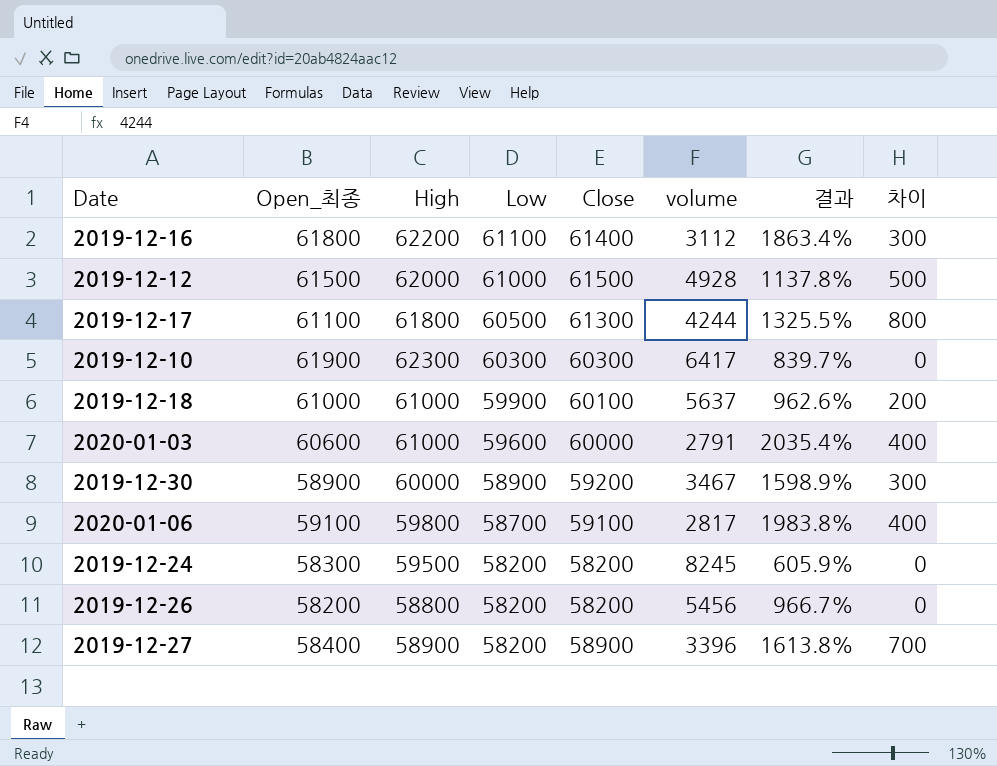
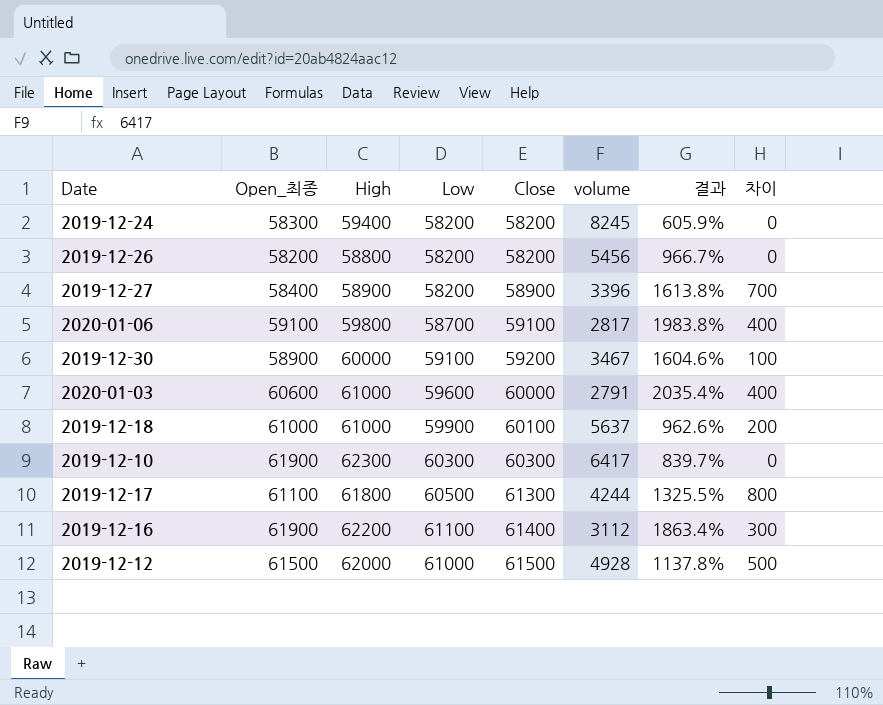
row order: Low descending -> Close ascending
2019-12-24 | High: 59500 -> 59400
2019-12-30 | Low: 58900 -> 59100
2019-12-30 | 결과: 1598.9% -> 1604.6%
2019-12-30 | 차이: 300 -> 100
2019-12-16 | Open_최종: 61800 -> 61900

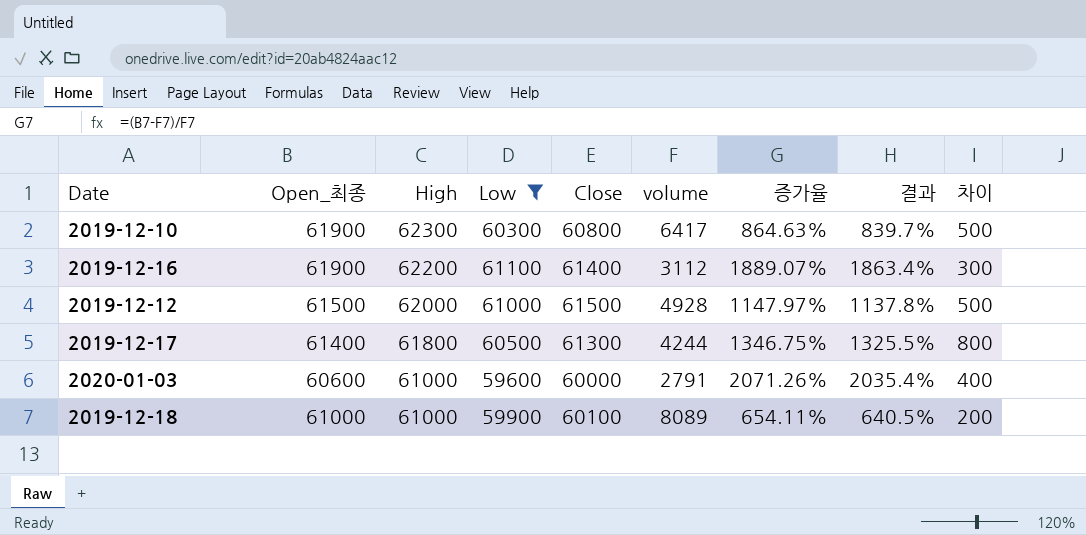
filter: none -> Low >= 59600
row order: Close ascending -> High descending
column 증가율 | formula: none -> ([Open_최종] - [volume]) / [volume]
2019-12-10 | Close: 60300 -> 60800
2019-12-10 | 차이: 0 -> 500
2019-12-17 | Open_최종: 61100 -> 61400
2019-12-18 | volume: 5637 -> 8089
2019-12-18 | 결과: 962.6% -> 640.5%

